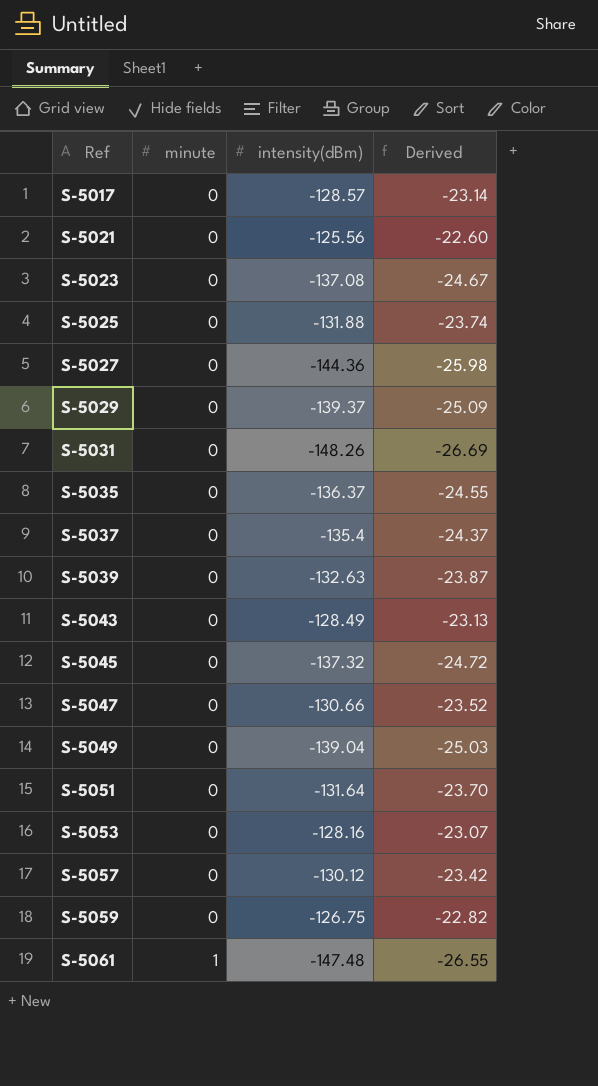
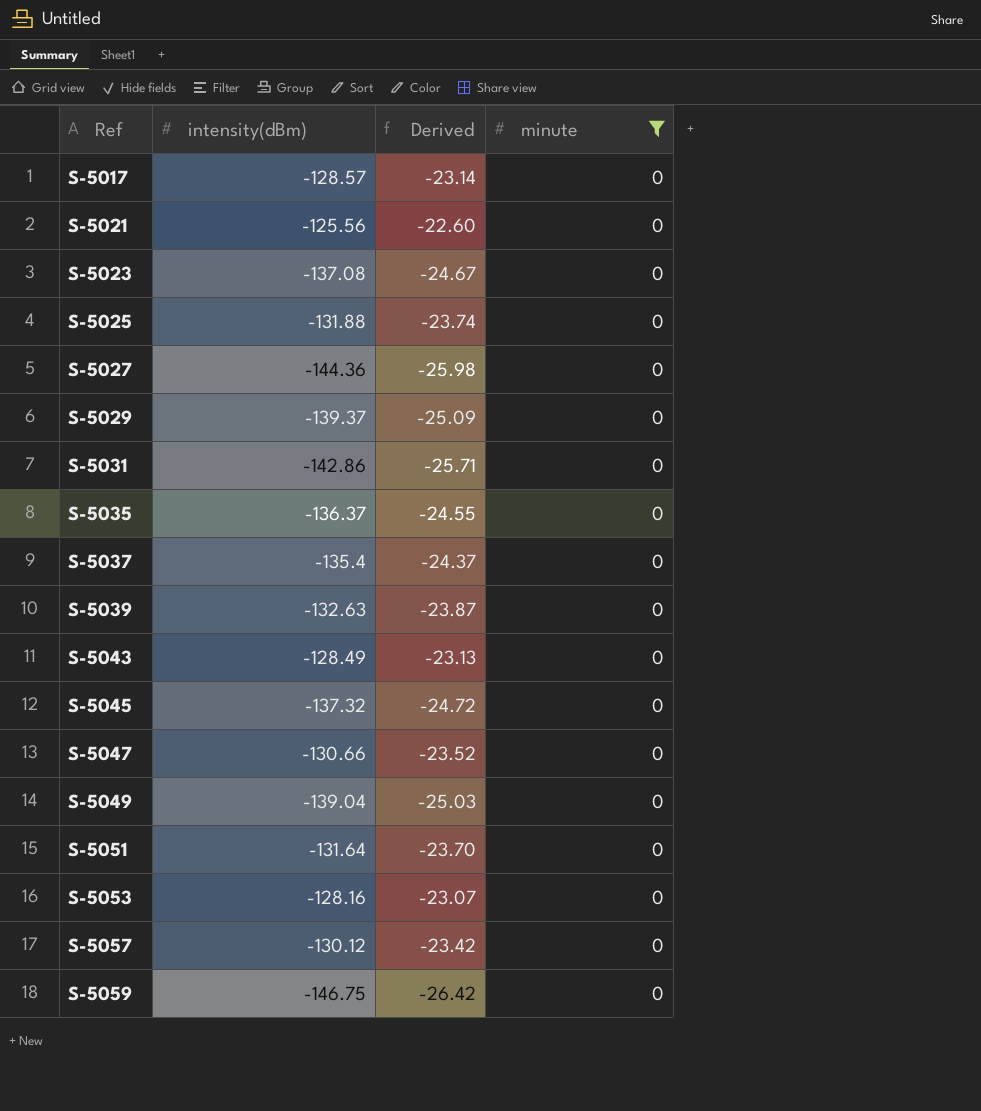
filter: none -> minute = 0
column minute | position: 2 -> 4
S-5031 | intensity(dBm): -148.26 -> -142.86
S-5031 | Derived: -26.69 -> -25.71
S-5059 | intensity(dBm): -126.75 -> -146.75
S-5059 | Derived: -22.82 -> -26.42

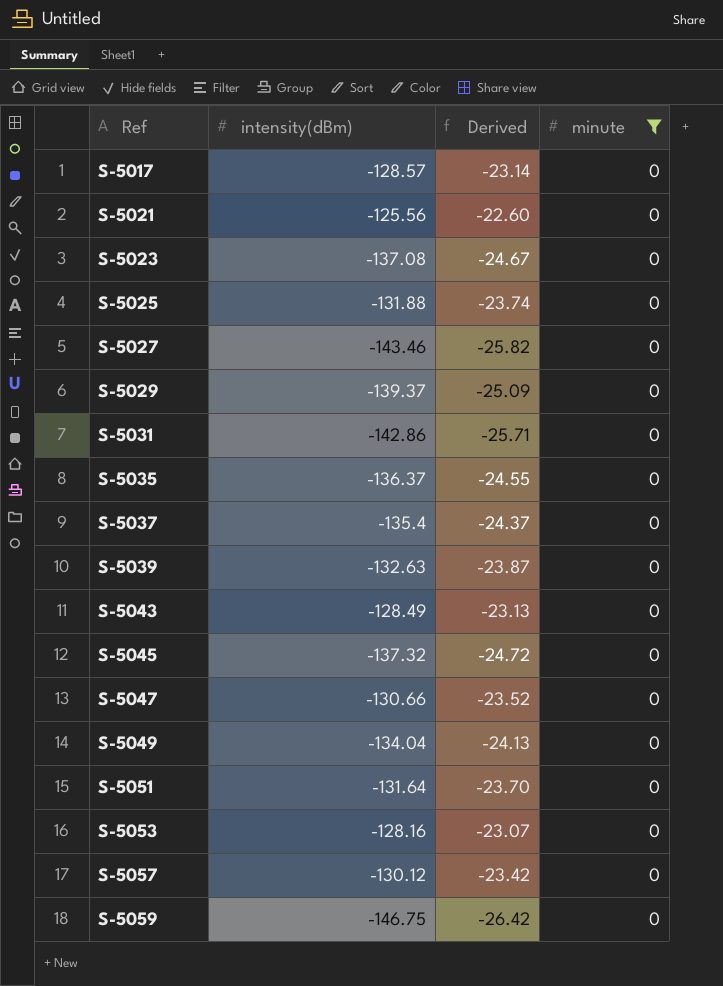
S-5027 | intensity(dBm): -144.36 -> -143.46
S-5027 | Derived: -25.98 -> -25.82
S-5049 | intensity(dBm): -139.04 -> -134.04
S-5049 | Derived: -25.03 -> -24.13

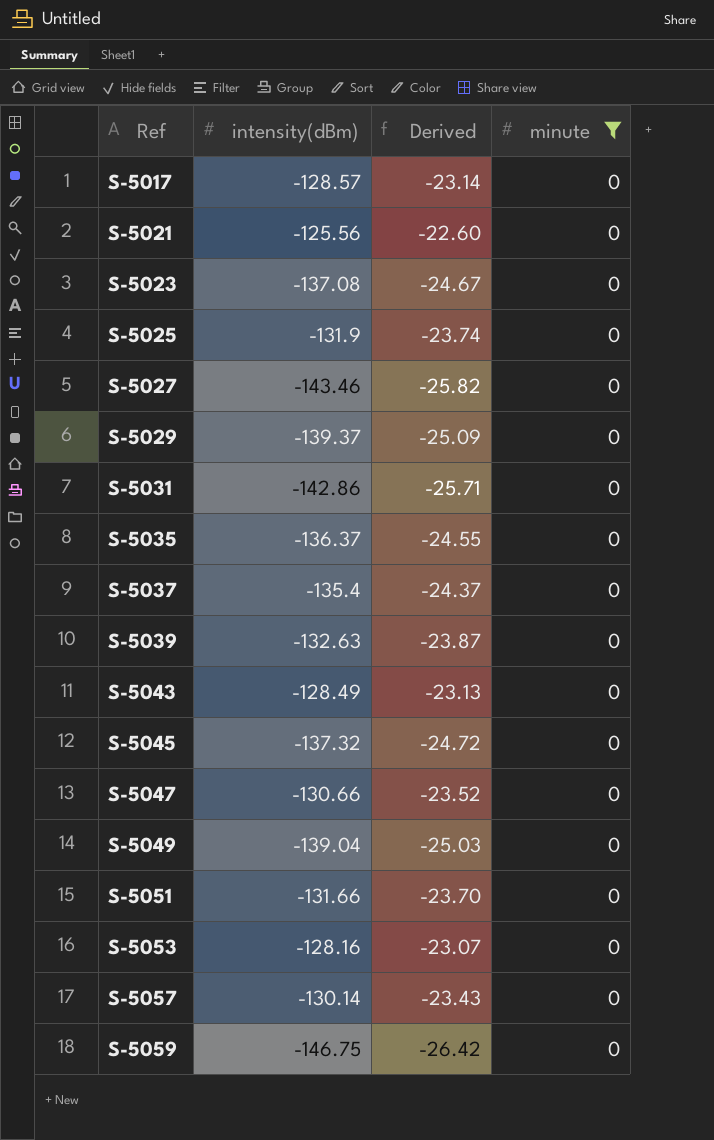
S-5025 | intensity(dBm): -131.88 -> -131.9
S-5049 | intensity(dBm): -134.04 -> -139.04
S-5049 | Derived: -24.13 -> -25.03
S-5051 | intensity(dBm): -131.64 -> -131.66
S-5057 | intensity(dBm): -130.12 -> -130.14
S-5057 | Derived: -23.42 -> -23.43

